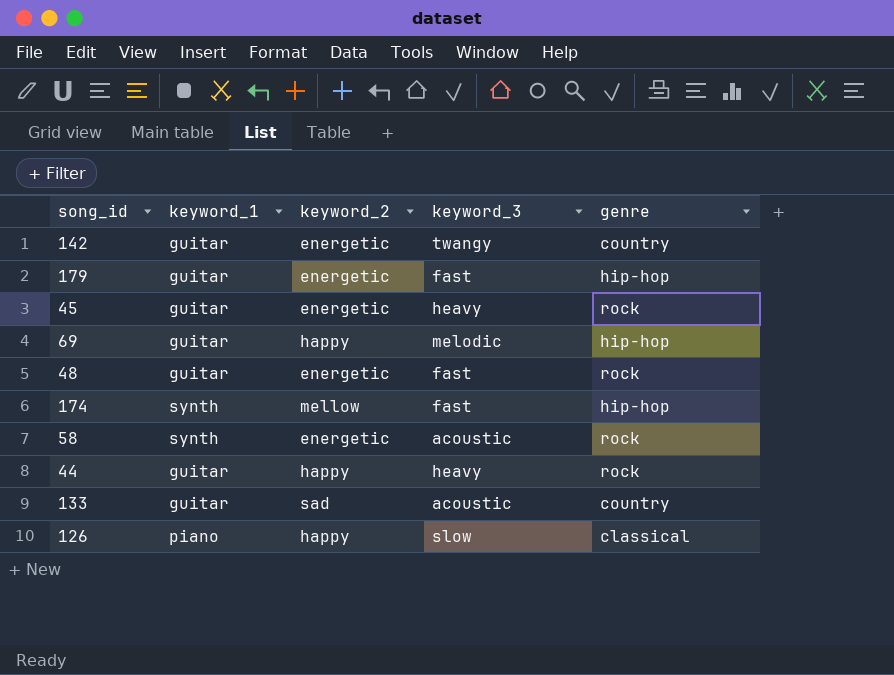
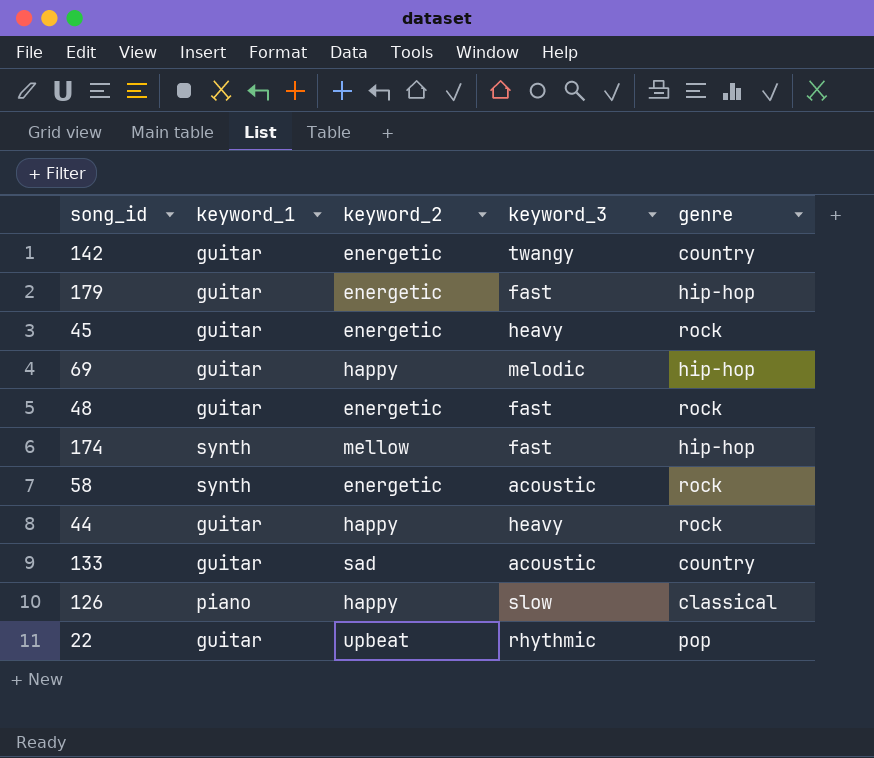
row 22: none -> guitar | upbeat | rhythmic | pop

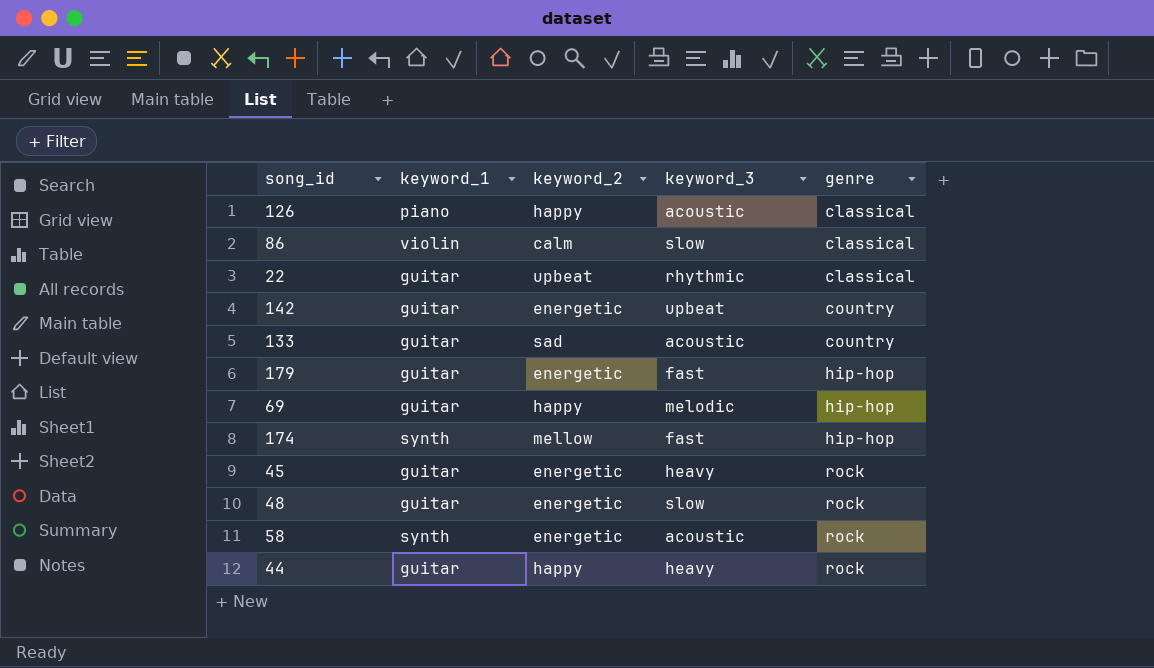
row order: none -> genre ascending
126 | keyword_3: slow -> acoustic
row 86: none -> violin | calm | slow | classical
22 | genre: pop -> classical
142 | keyword_3: twangy -> upbeat
48 | keyword_3: fast -> slow

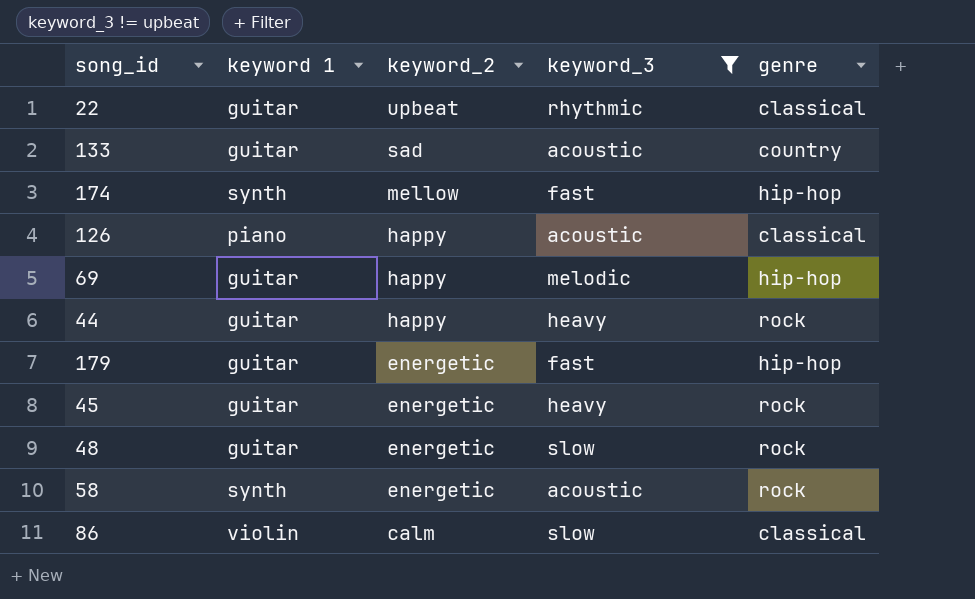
filter: none -> keyword_3 != upbeat
row order: genre ascending -> keyword_2 descending
column name: keyword_1 -> keyword 1

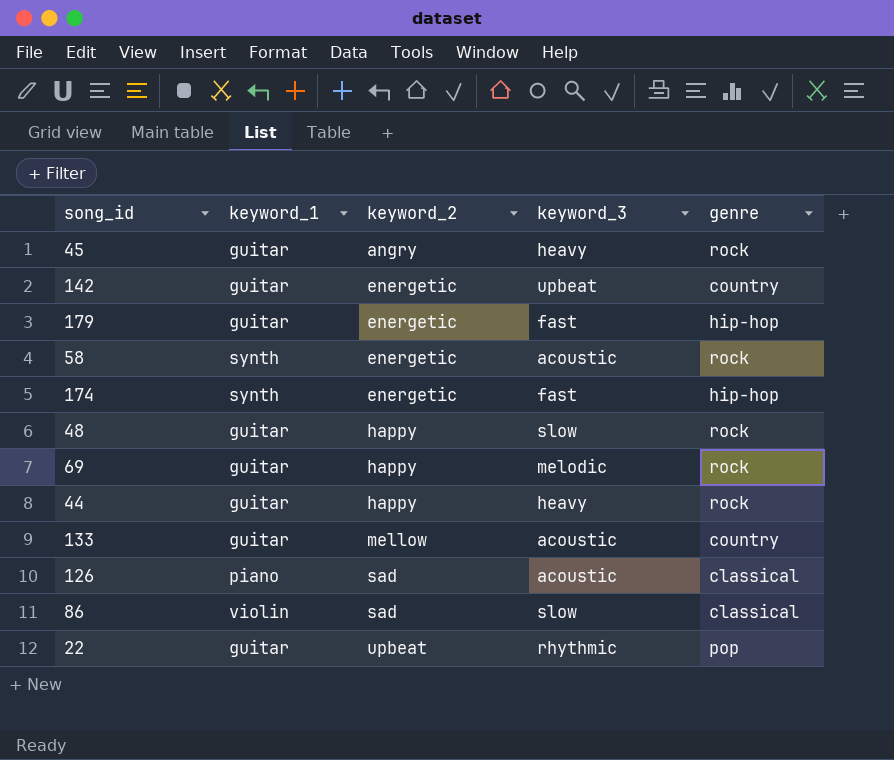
filter: keyword_3 != upbeat -> none
row order: keyword_2 descending -> keyword_2 ascending
column name: keyword 1 -> keyword_1
45 | keyword_2: energetic -> angry
174 | keyword_2: mellow -> energetic
48 | keyword_2: energetic -> happy
69 | genre: hip-hop -> rock
133 | keyword_2: sad -> mellow
126 | keyword_2: happy -> sad
86 | keyword_2: calm -> sad
22 | genre: classical -> pop

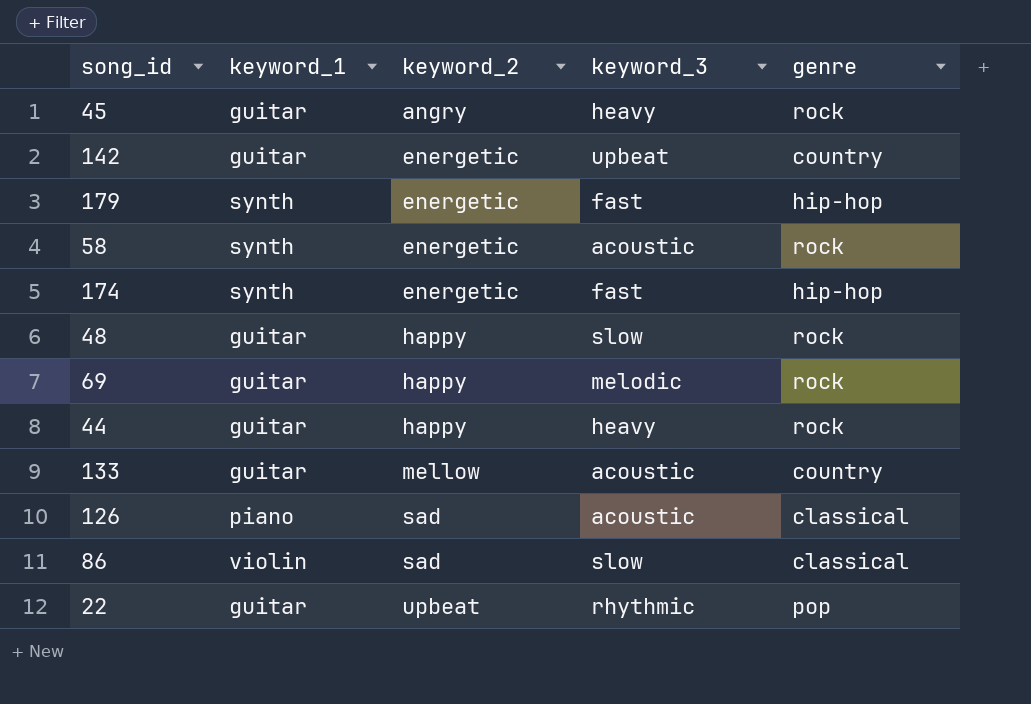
179 | keyword_1: guitar -> synth

